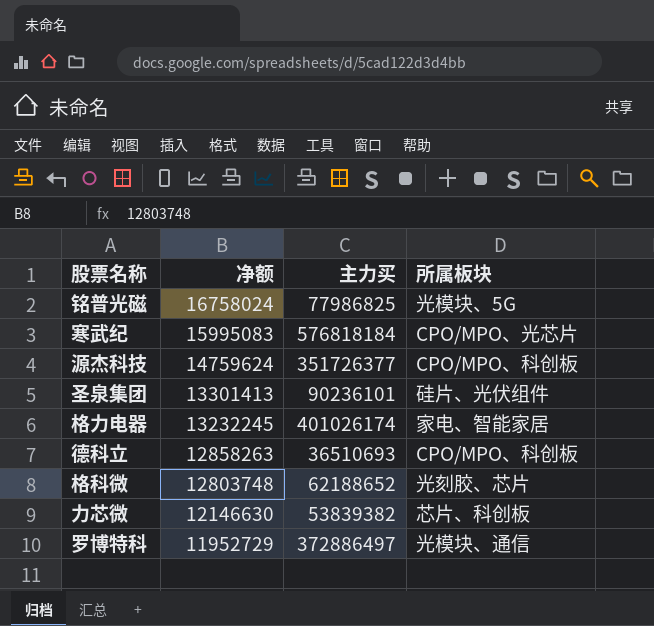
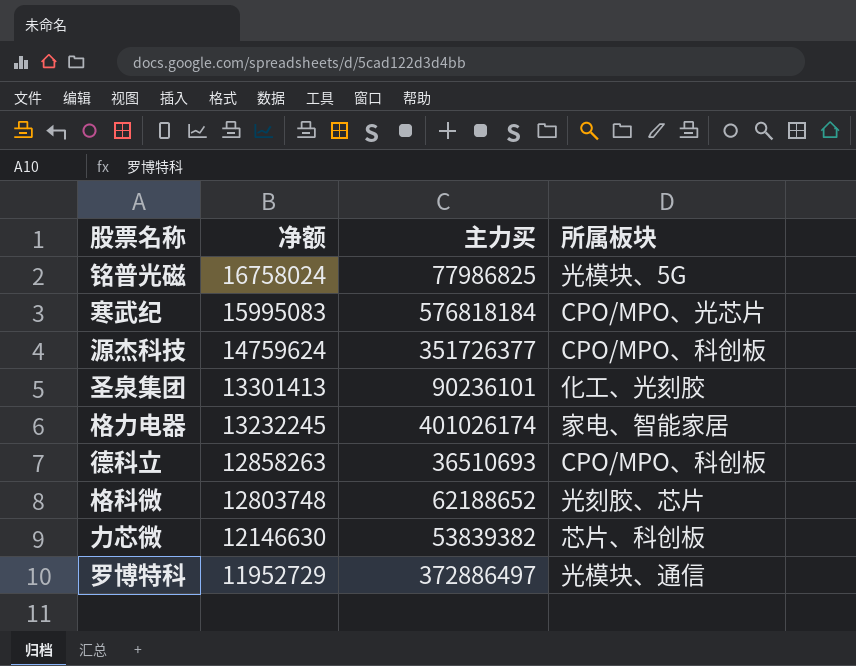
圣泉集团 | 所属板块: 硅片、光伏组件 -> 化工、光刻胶

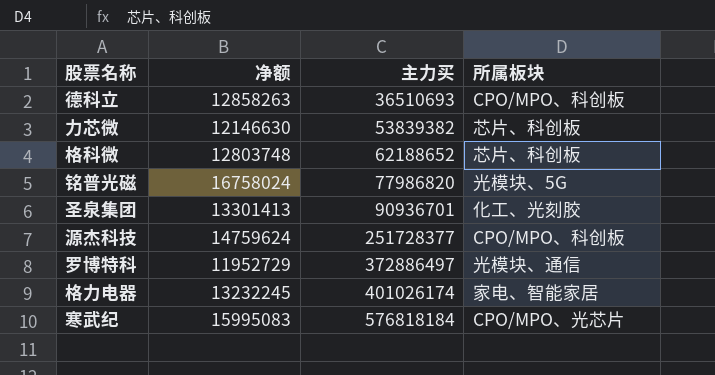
row order: 净额 descending -> 主力买 ascending
格科微 | 所属板块: 光刻胶、芯片 -> 芯片、科创板
铭普光磁 | 主力买: 77986825 -> 77986820
圣泉集团 | 主力买: 90236101 -> 90936701
源杰科技 | 主力买: 351726377 -> 251728377

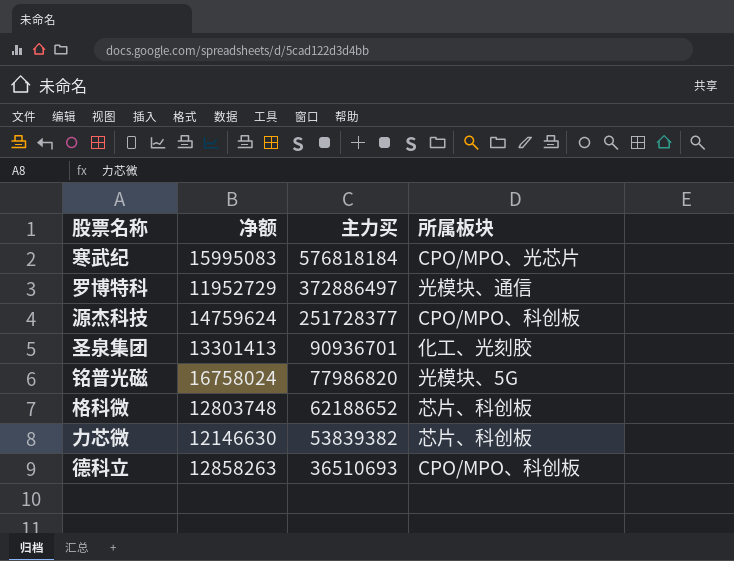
row order: 主力买 ascending -> 主力买 descending
row 格力电器: 13232245 | 401026174 | 家电、智能家居 -> none

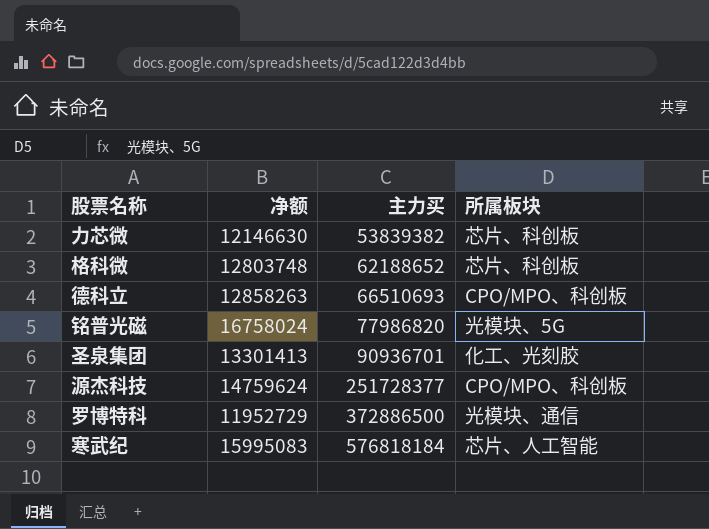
row order: 主力买 descending -> 主力买 ascending
德科立 | 主力买: 36510693 -> 66510693
罗博特科 | 主力买: 372886497 -> 372886500
寒武纪 | 所属板块: CPO/MPO、光芯片 -> 芯片、人工智能

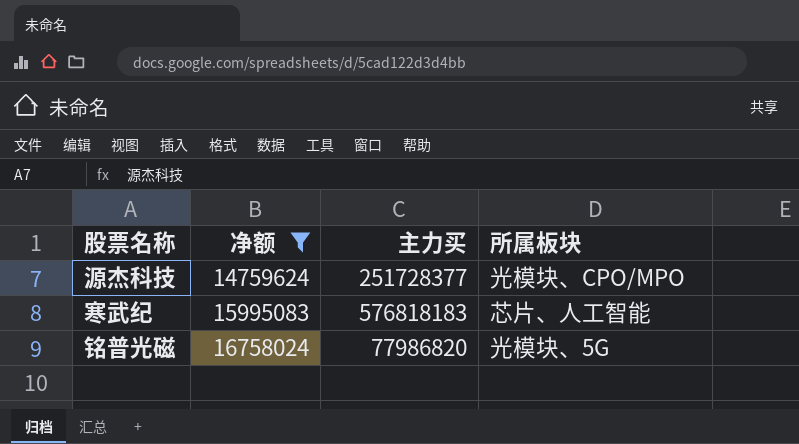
filter: none -> 净额 >= 14759624
row order: 主力买 ascending -> 净额 ascending
源杰科技 | 所属板块: CPO/MPO、科创板 -> 光模块、CPO/MPO
寒武纪 | 主力买: 576818184 -> 576818183

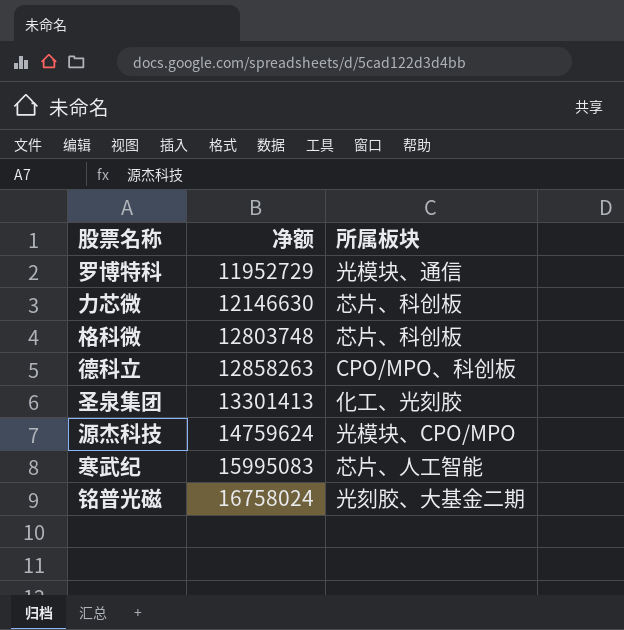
filter: 净额 >= 14759624 -> none
column 主力买 | position: 3 -> none
铭普光磁 | 所属板块: 光模块、5G -> 光刻胶、大基金二期

